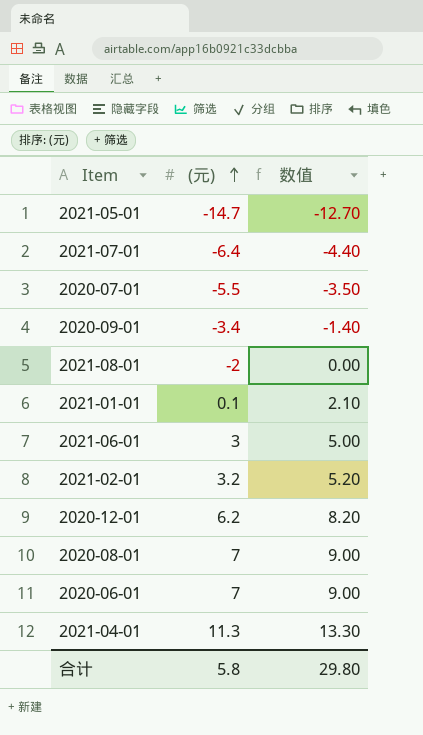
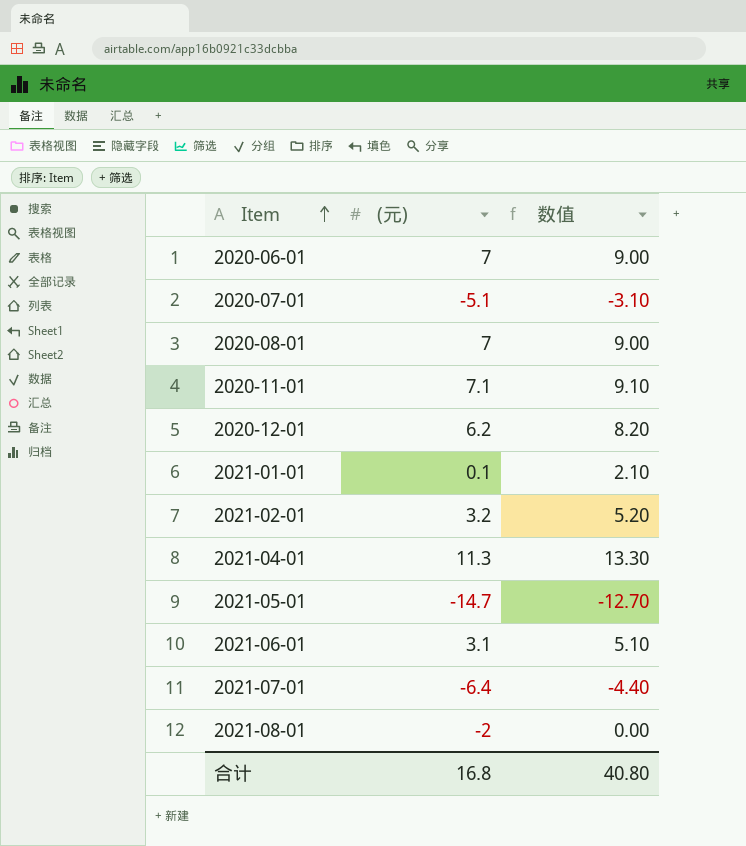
row order: (元) ascending -> Item ascending
row 2020-09-01: -3.4 | -1.40 -> none
2020-07-01 | (元): -5.5 -> -5.1
2020-07-01 | 数值: -3.50 -> -3.10
row 2020-11-01: none -> 7.1 | 9.10
2021-06-01 | (元): 3 -> 3.1
2021-06-01 | 数值: 5.00 -> 5.10
合计 | (元): 5.8 -> 16.8
合计 | 数值: 29.80 -> 40.80

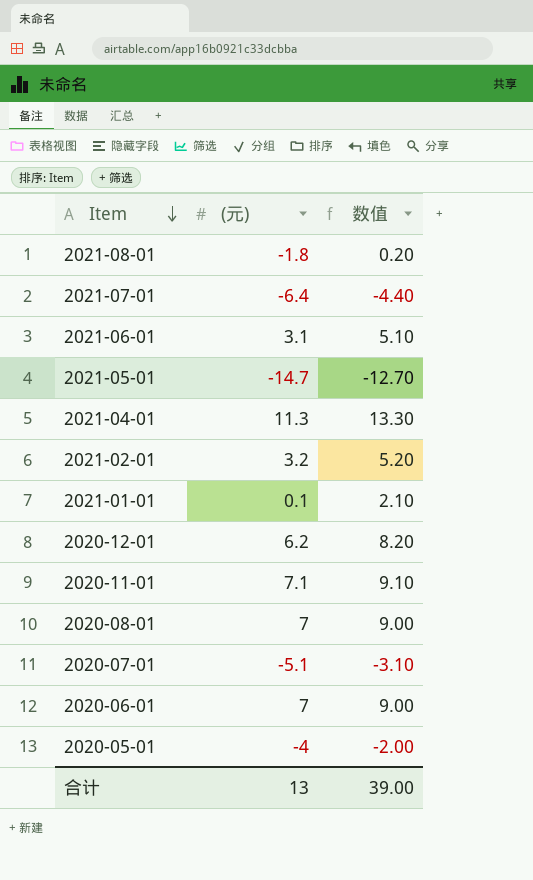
row order: Item ascending -> Item descending
2021-08-01 | (元): -2 -> -1.8
2021-08-01 | 数值: 0.00 -> 0.20
row 2020-05-01: none -> -4 | -2.00
合计 | (元): 16.8 -> 13
合计 | 数值: 40.80 -> 39.00

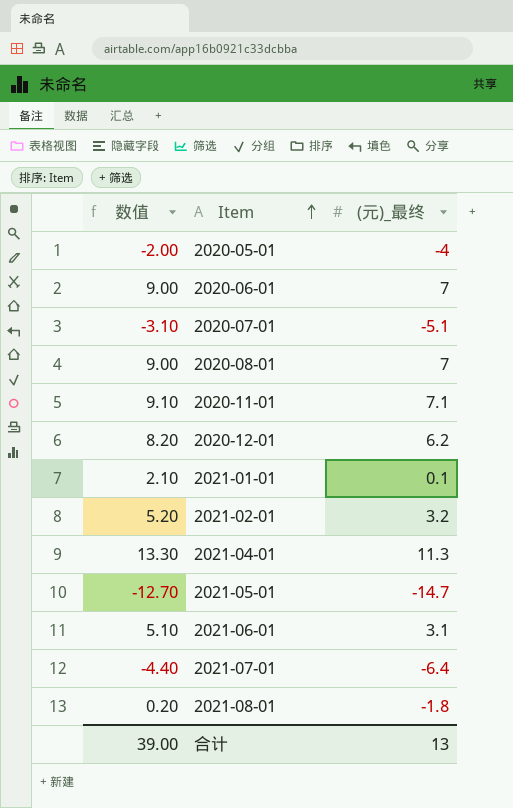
row order: Item descending -> Item ascending
column 数值 | position: 3 -> 1
column name: (元) -> (元)_最终

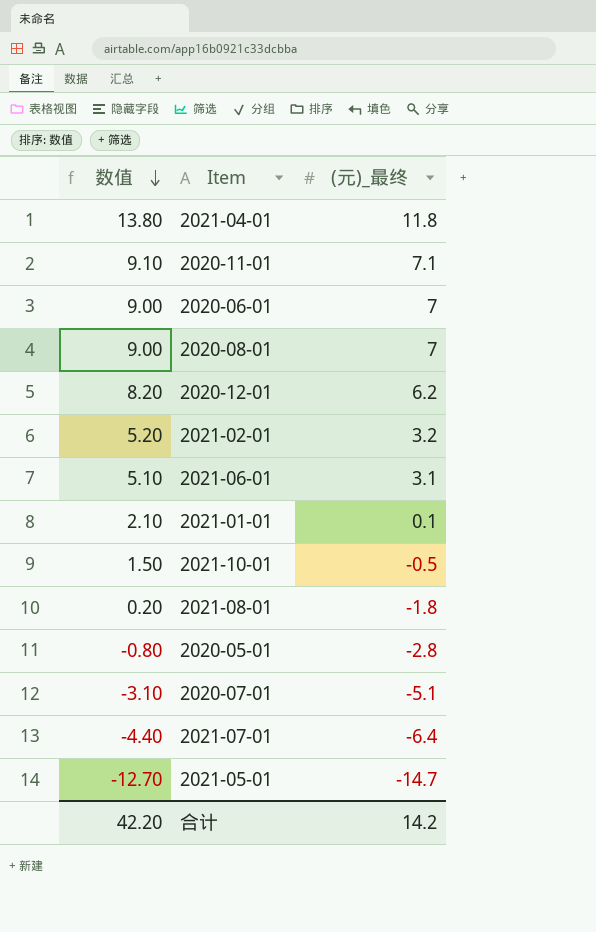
row order: Item ascending -> 数值 descending
2021-04-01 | 数值: 13.30 -> 13.80
2021-04-01 | (元)_最终: 11.3 -> 11.8
row 2021-10-01: none -> 1.50 | -0.5
2020-05-01 | 数值: -2.00 -> -0.80
2020-05-01 | (元)_最终: -4 -> -2.8
合计 | 数值: 39.00 -> 42.20
合计 | (元)_最终: 13 -> 14.2

